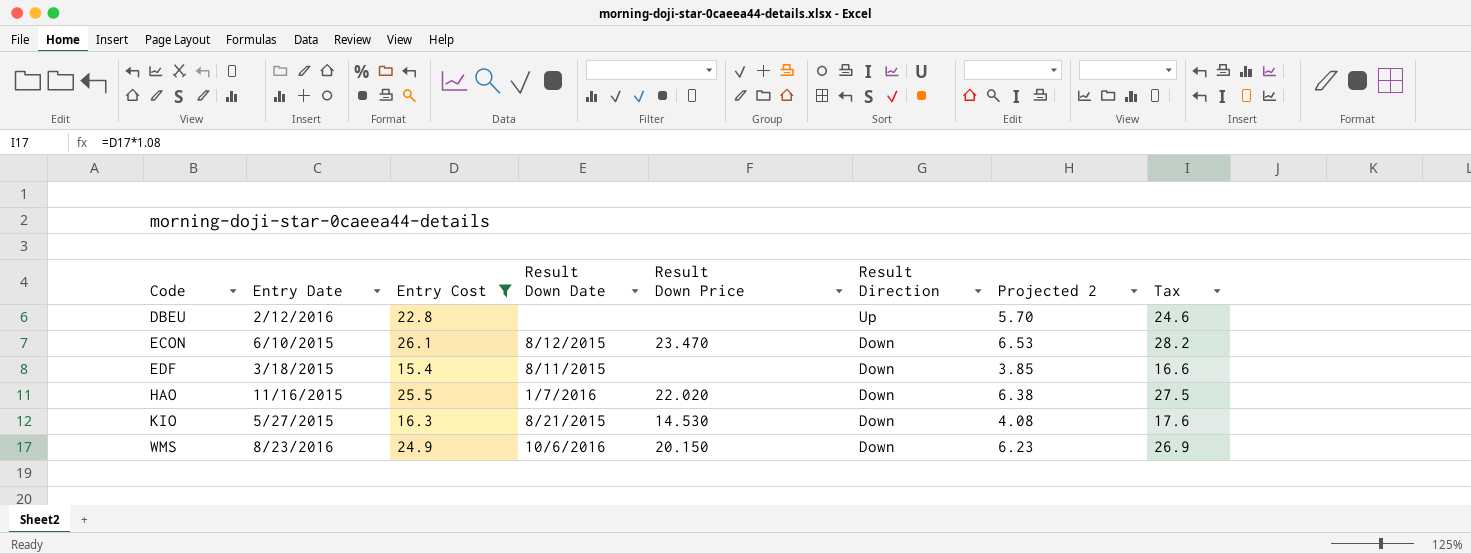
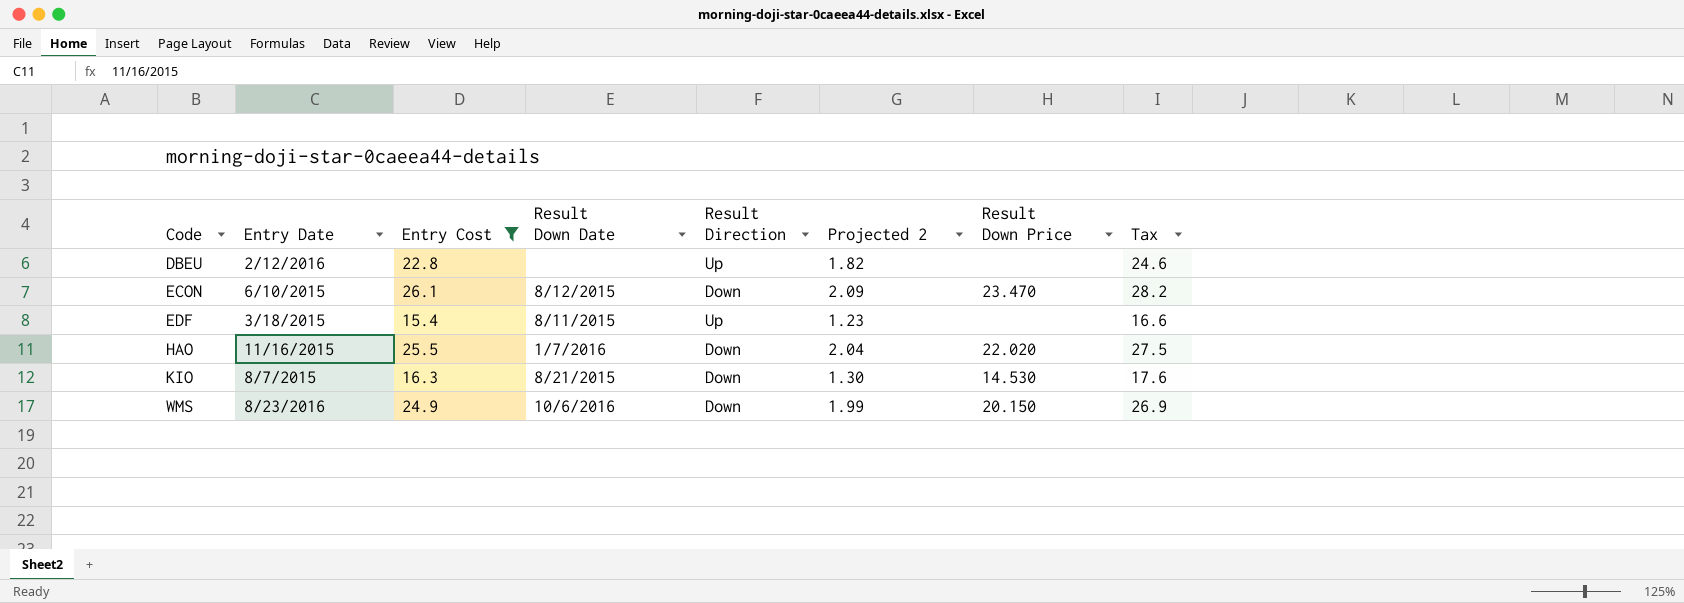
column Projected 2 | formula: [Entry Cost] * 0.25 -> [Entry Cost] * 0.08
column Result Down Price | position: 5 -> 7
EDF | Result Direction: Down -> Up
KIO | Entry Date: 5/27/2015 -> 8/7/2015

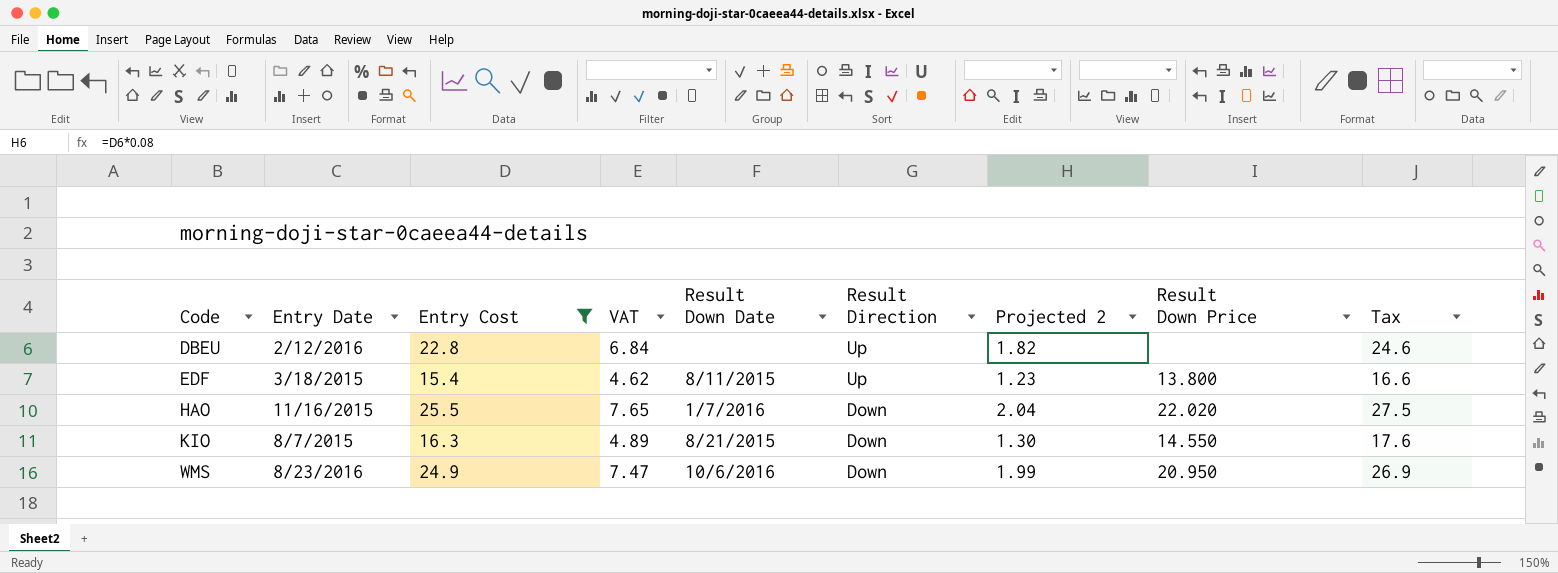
column VAT | formula: none -> [Entry Cost] * 0.3
row ECON: 6/10/2015 | 26.1 | 8/12/2015 | Down | 2.09 | 23.470 | 28.2 -> none
EDF | Result Down Price: none -> 13.800
KIO | Result Down Price: 14.530 -> 14.550
WMS | Result Down Price: 20.150 -> 20.950

